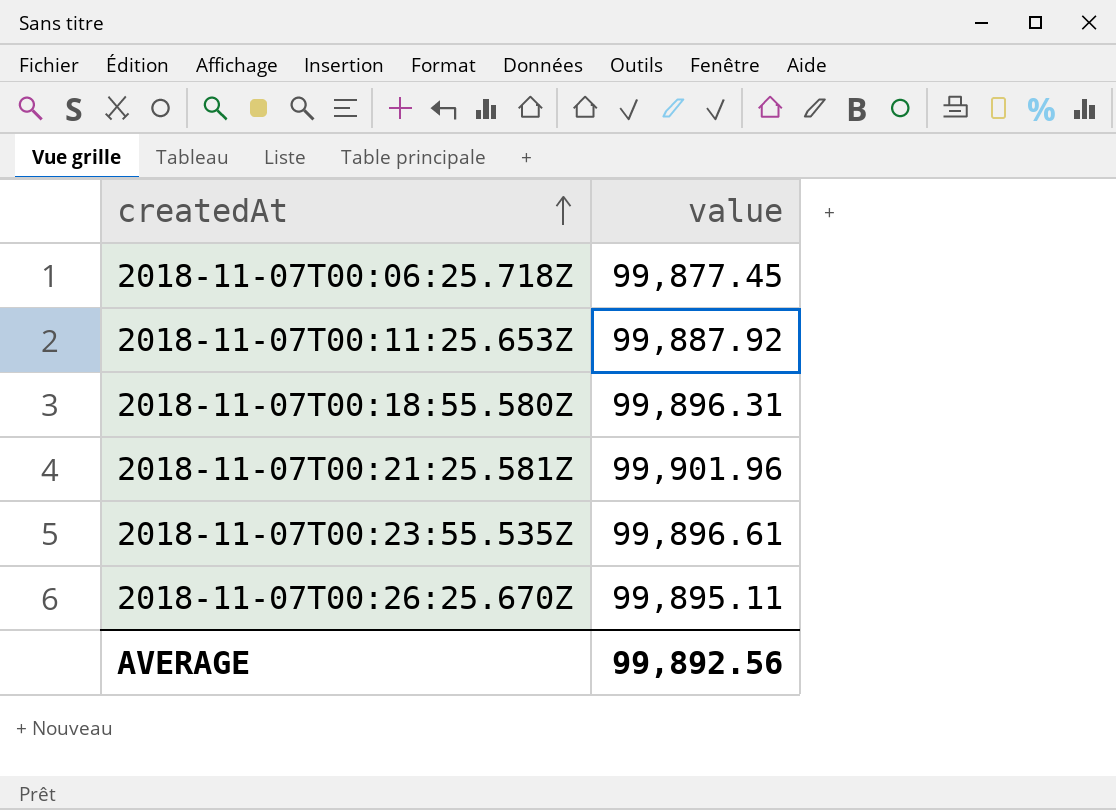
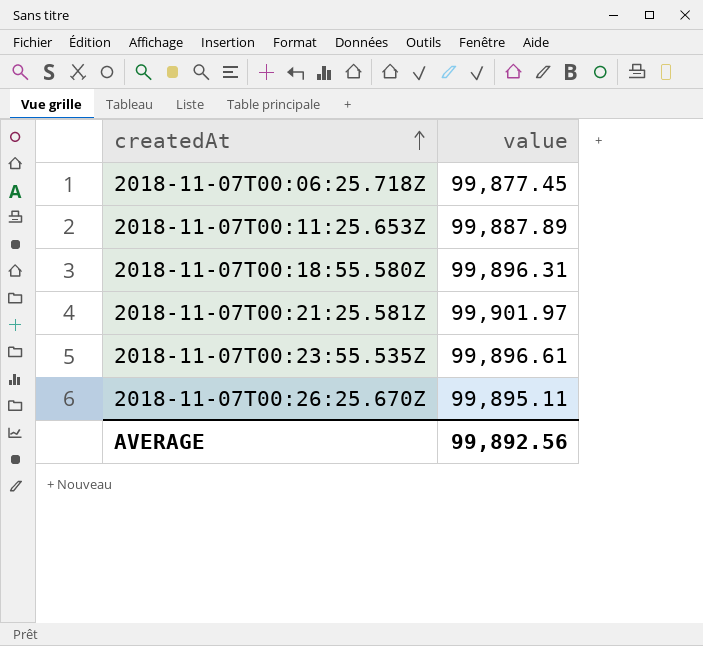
2018-11-07T00:11:25.653Z | value: 99,887.92 -> 99,887.89
2018-11-07T00:21:25.581Z | value: 99,901.96 -> 99,901.97

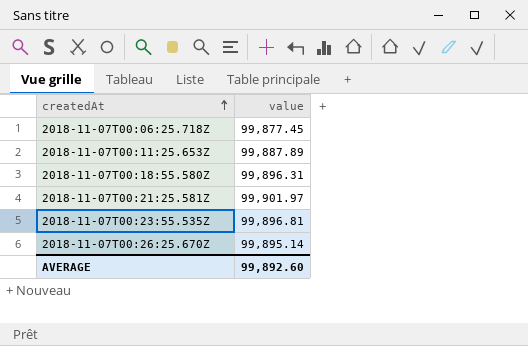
2018-11-07T00:23:55.535Z | value: 99,896.61 -> 99,896.81
2018-11-07T00:26:25.670Z | value: 99,895.11 -> 99,895.14
AVERAGE | value: 99,892.56 -> 99,892.60

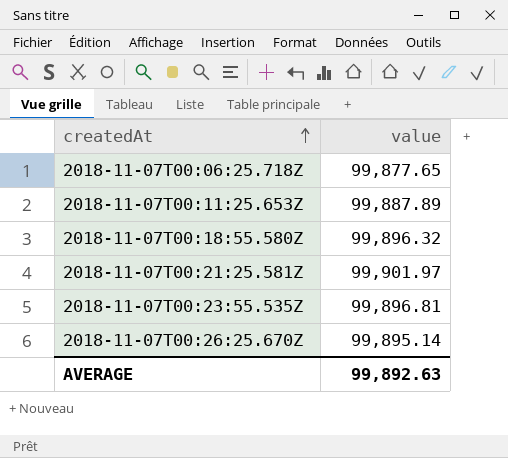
2018-11-07T00:06:25.718Z | value: 99,877.45 -> 99,877.65
2018-11-07T00:18:55.580Z | value: 99,896.31 -> 99,896.32
AVERAGE | value: 99,892.60 -> 99,892.63

